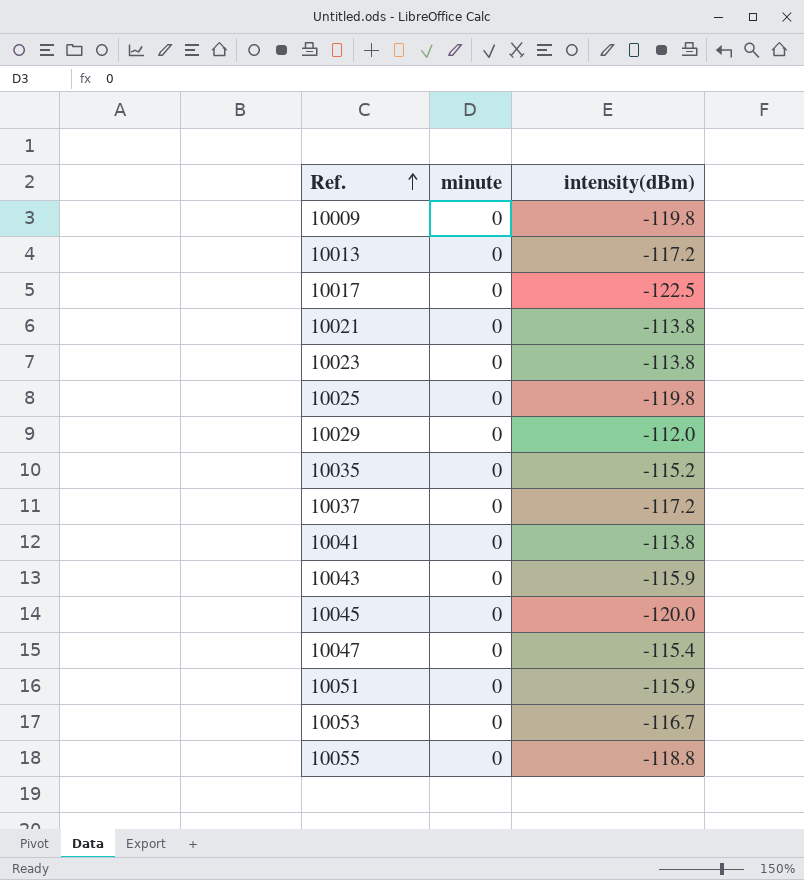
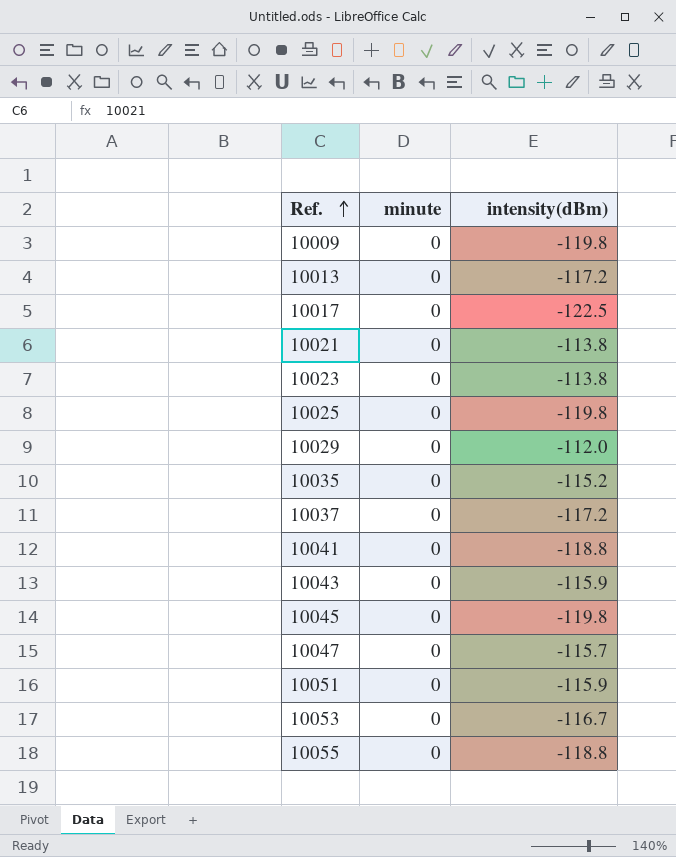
10041 | intensity(dBm): -113.8 -> -118.8
10045 | intensity(dBm): -120.0 -> -119.8
10047 | intensity(dBm): -115.4 -> -115.7

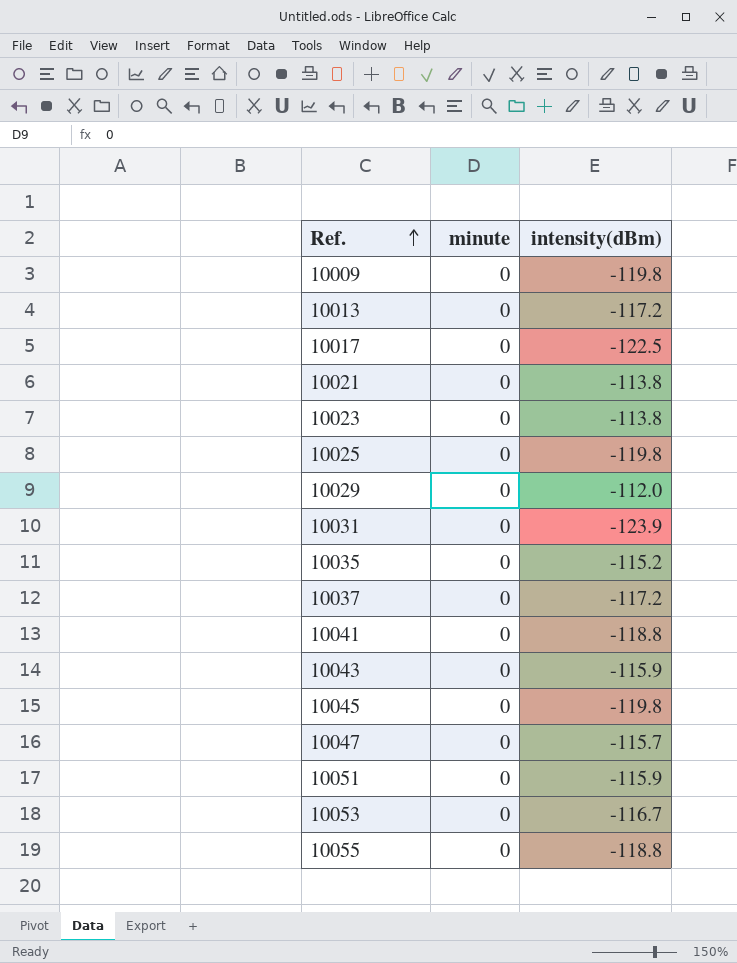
row 10031: none -> 0 | -123.9

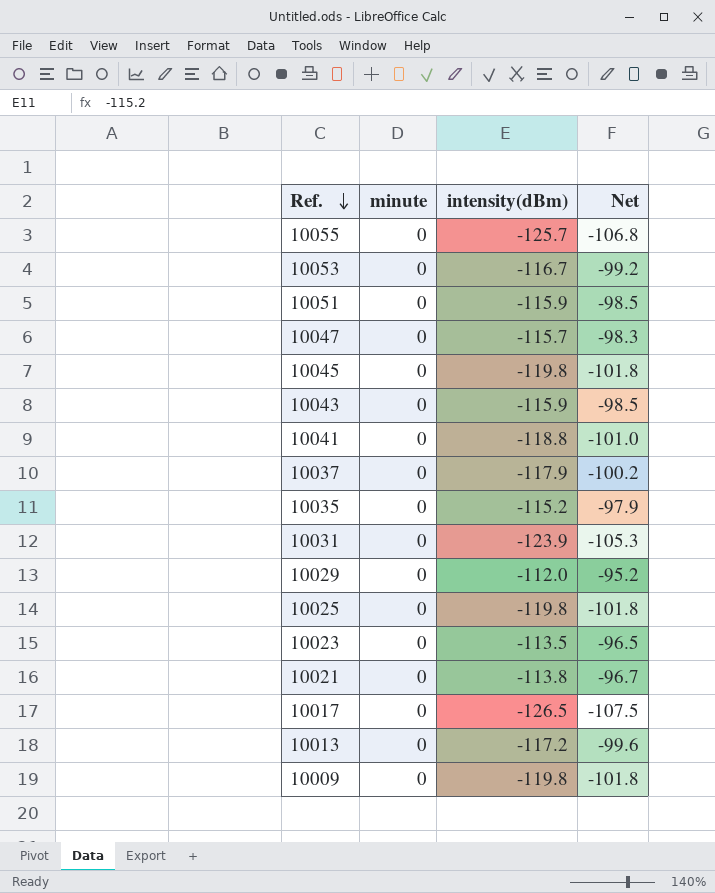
row order: Ref. ascending -> Ref. descending
column Net | formula: none -> [intensity(dBm)] * 0.85
10055 | intensity(dBm): -118.8 -> -125.7
10037 | intensity(dBm): -117.2 -> -117.9
10023 | intensity(dBm): -113.8 -> -113.5
10017 | intensity(dBm): -122.5 -> -126.5

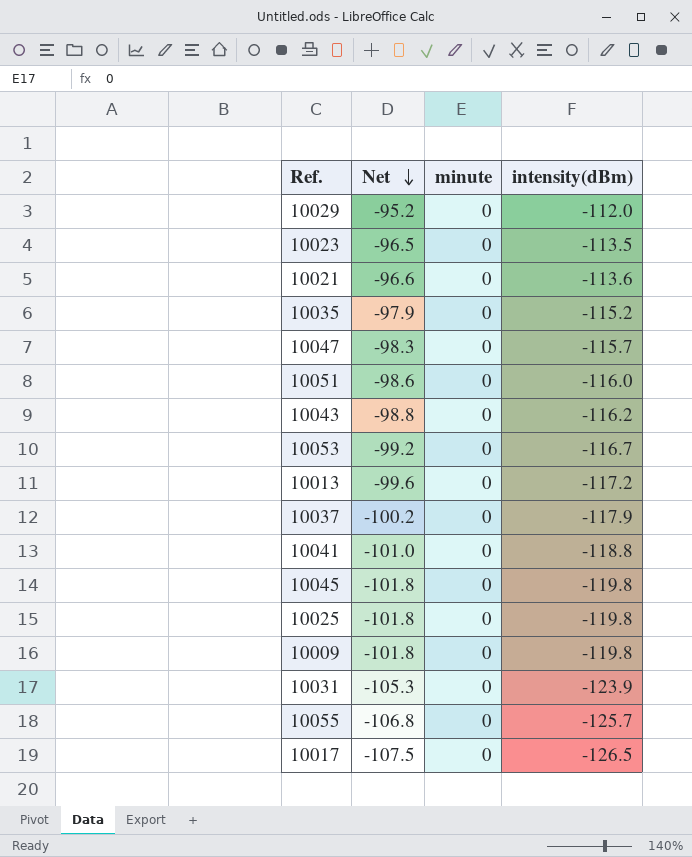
row order: Ref. descending -> Net descending
column Net | position: 4 -> 2
10021 | Net: -96.7 -> -96.6
10021 | intensity(dBm): -113.8 -> -113.6
10051 | Net: -98.5 -> -98.6
10051 | intensity(dBm): -115.9 -> -116.0
10043 | Net: -98.5 -> -98.8
10043 | intensity(dBm): -115.9 -> -116.2

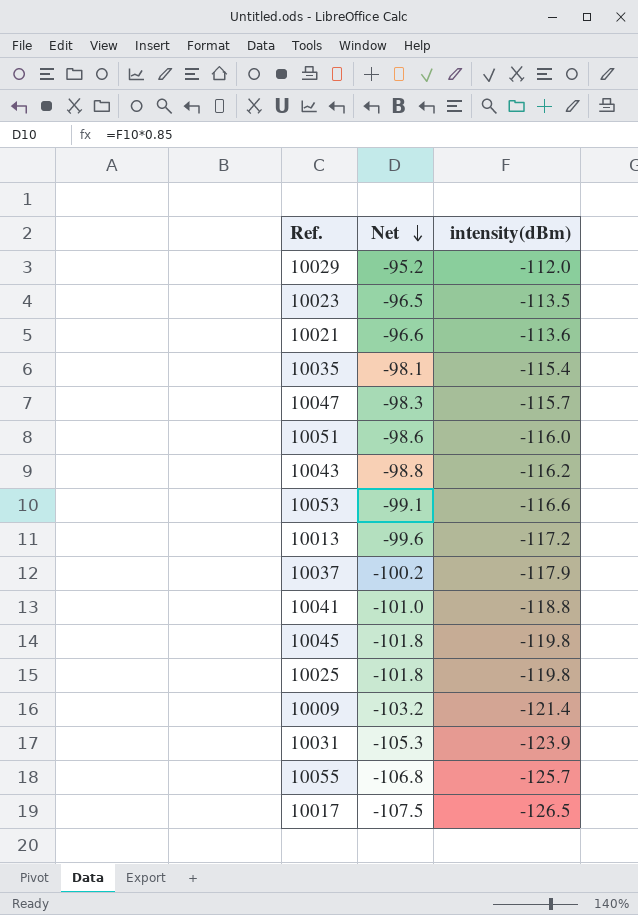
column minute | position: 3 -> none
10035 | Net: -97.9 -> -98.1
10035 | intensity(dBm): -115.2 -> -115.4
10053 | Net: -99.2 -> -99.1
10053 | intensity(dBm): -116.7 -> -116.6
10009 | Net: -101.8 -> -103.2
10009 | intensity(dBm): -119.8 -> -121.4

